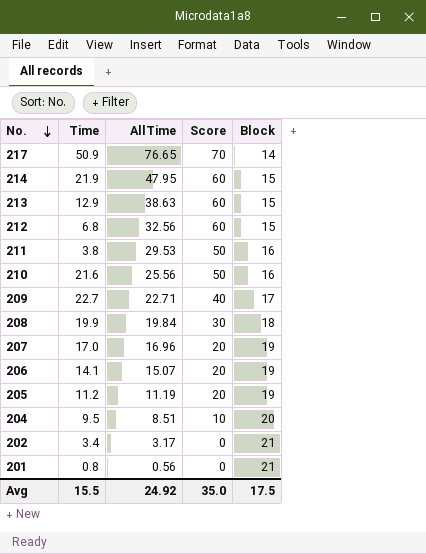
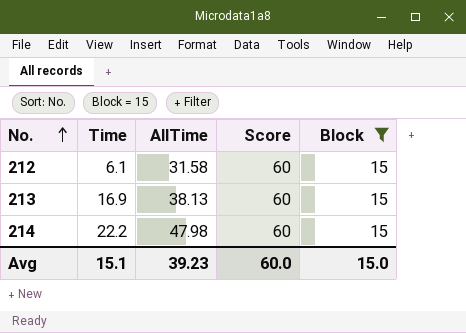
filter: none -> Block = 15
row order: No. descending -> No. ascending
212 | Time: 6.8 -> 6.1
212 | AllTime: 32.56 -> 31.58
213 | Time: 12.9 -> 16.9
213 | AllTime: 38.63 -> 38.13
214 | Time: 21.9 -> 22.2
214 | AllTime: 47.95 -> 47.98
Avg | Time: 15.5 -> 15.1
Avg | AllTime: 24.92 -> 39.23
Avg | Score: 35.0 -> 60.0
Avg | Block: 17.5 -> 15.0

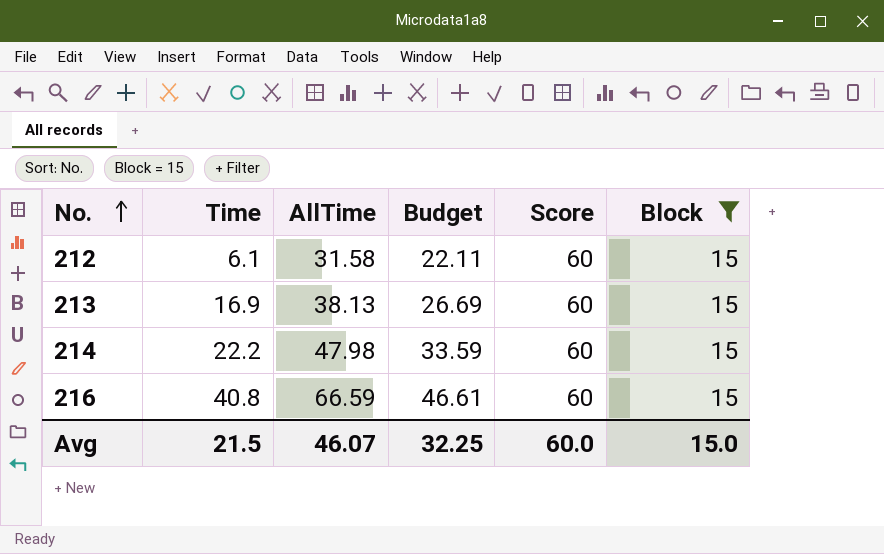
column Budget | formula: none -> [AllTime] * 0.7
row 216: none -> 40.8 | 66.59 | 46.61 | 60 | 15
Avg | Time: 15.1 -> 21.5
Avg | AllTime: 39.23 -> 46.07

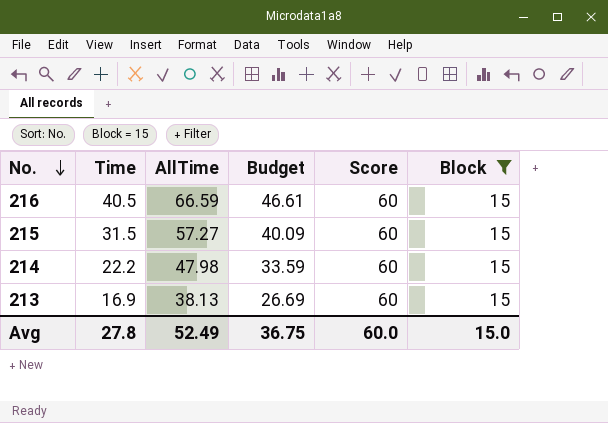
row order: No. ascending -> No. descending
row 212: 6.1 | 31.58 | 22.11 | 60 | 15 -> none
216 | Time: 40.8 -> 40.5
row 215: none -> 31.5 | 57.27 | 40.09 | 60 | 15
Avg | Time: 21.5 -> 27.8
Avg | AllTime: 46.07 -> 52.49
Avg | Budget: 32.25 -> 36.75

